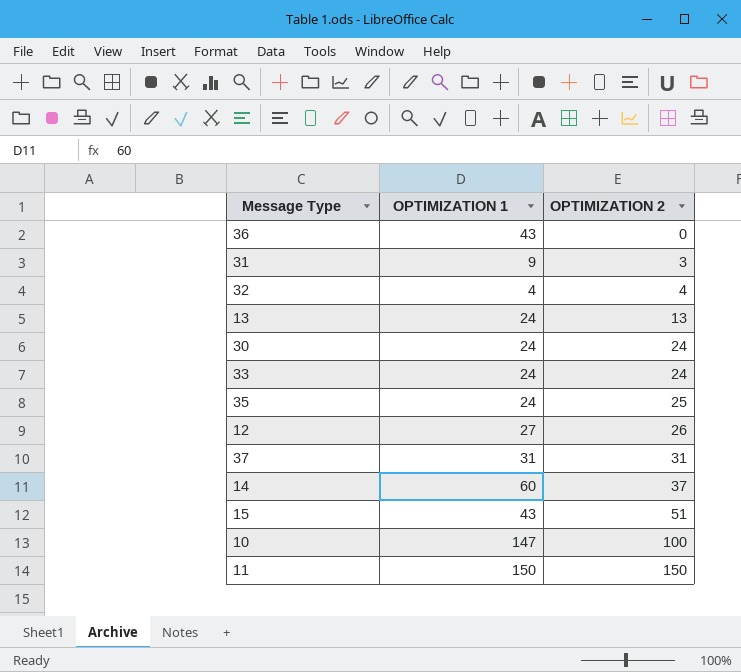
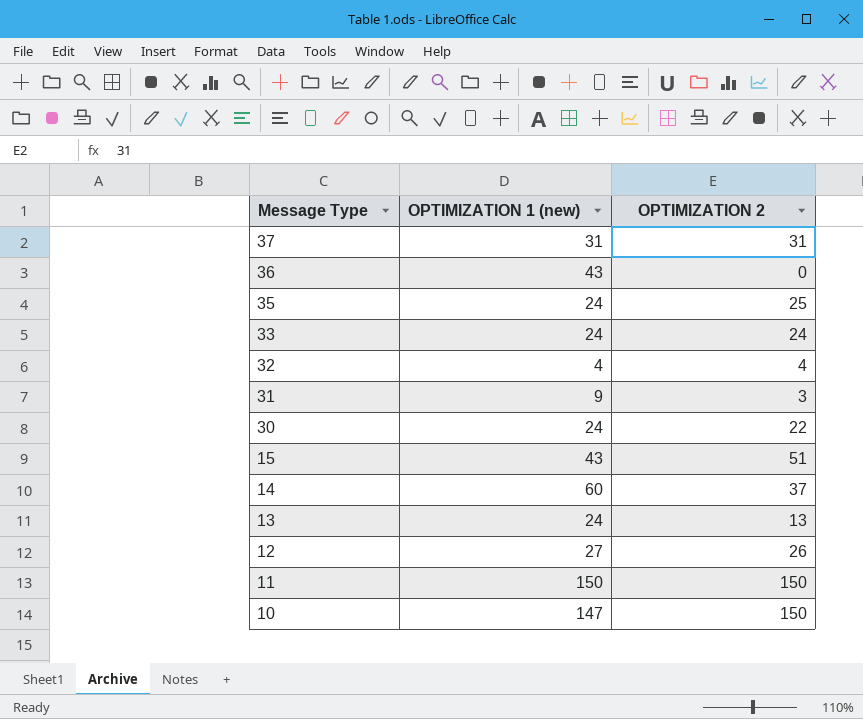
row order: OPTIMIZATION 2 ascending -> Message Type descending
column name: OPTIMIZATION 1 -> OPTIMIZATION 1 (new)
30 | OPTIMIZATION 2: 24 -> 22
10 | OPTIMIZATION 2: 100 -> 150

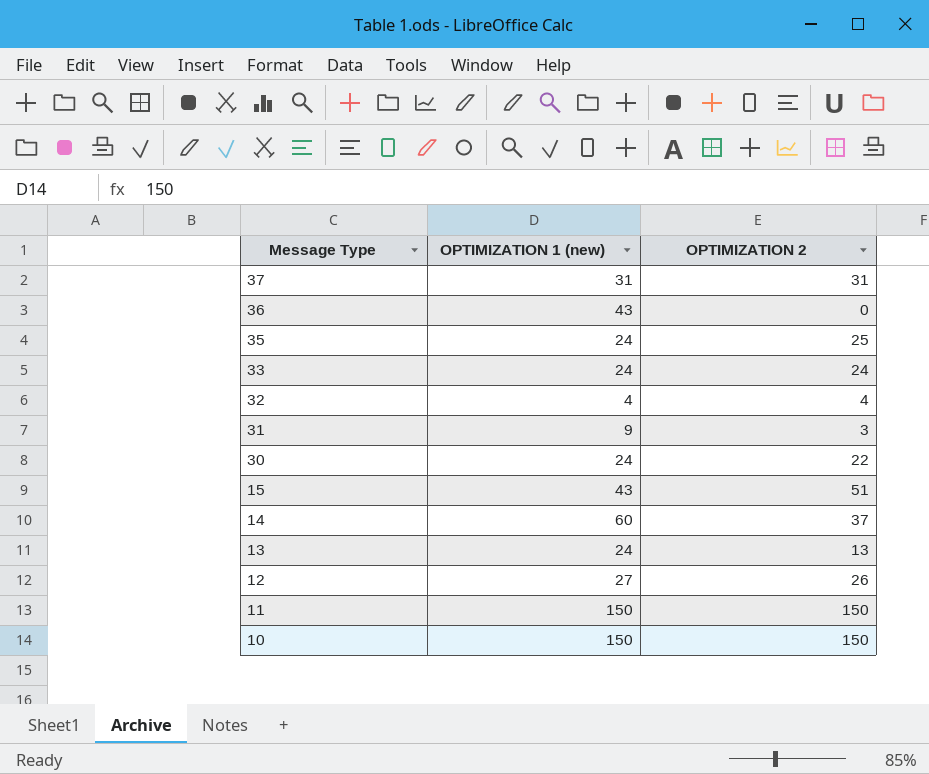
10 | OPTIMIZATION 1 (new): 147 -> 150

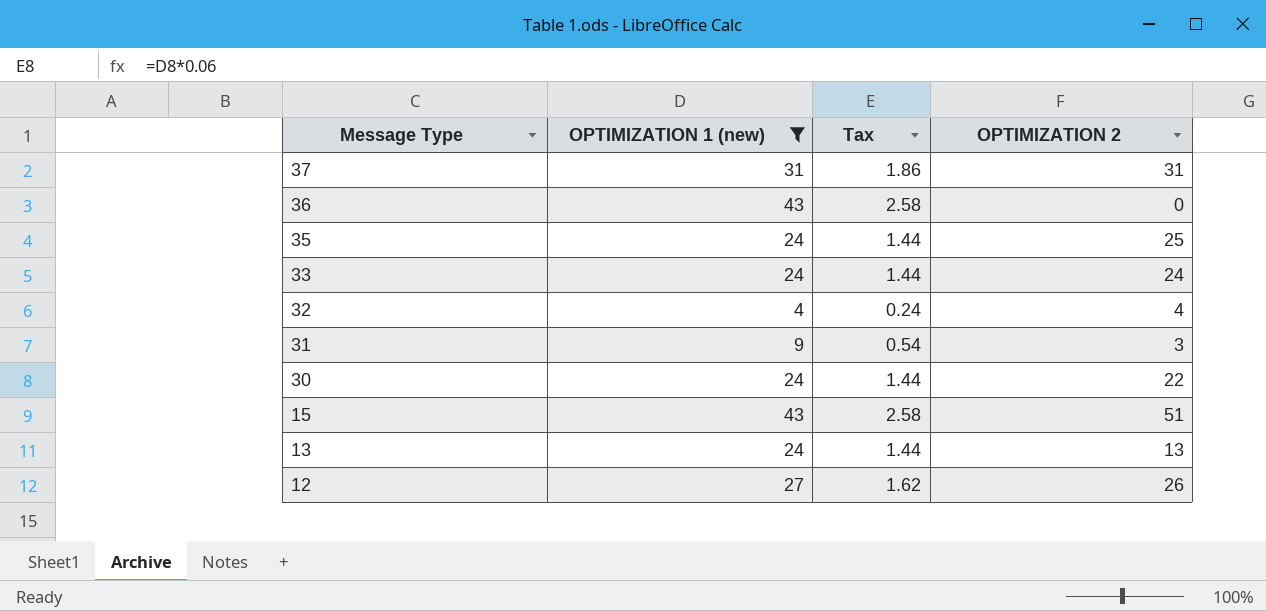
filter: none -> OPTIMIZATION 1 (new) <= 43
column Tax | formula: none -> [OPTIMIZATION 1 (new)] * 0.06

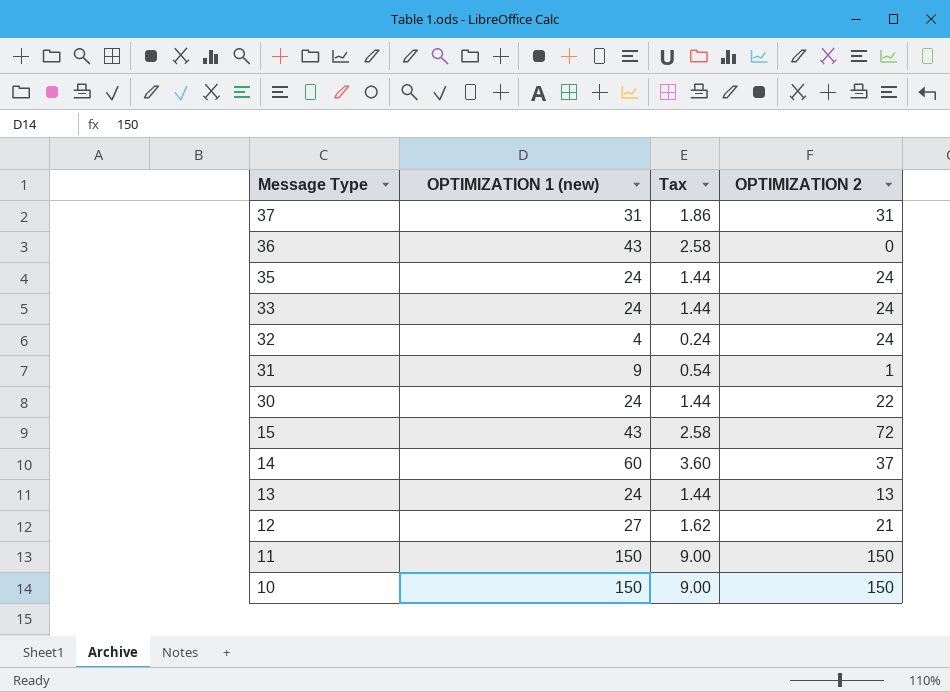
filter: OPTIMIZATION 1 (new) <= 43 -> none
35 | OPTIMIZATION 2: 25 -> 24
32 | OPTIMIZATION 2: 4 -> 24
31 | OPTIMIZATION 2: 3 -> 1
15 | OPTIMIZATION 2: 51 -> 72
12 | OPTIMIZATION 2: 26 -> 21

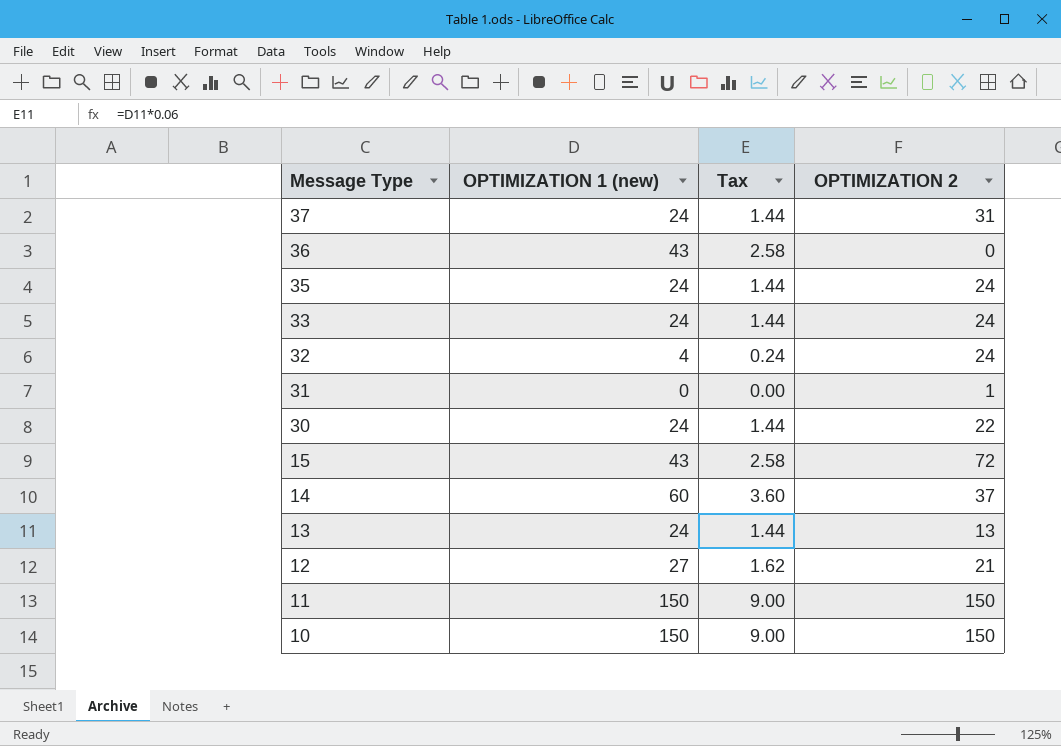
37 | OPTIMIZATION 1 (new): 31 -> 24
37 | Tax: 1.86 -> 1.44
31 | OPTIMIZATION 1 (new): 9 -> 0
31 | Tax: 0.54 -> 0.00

